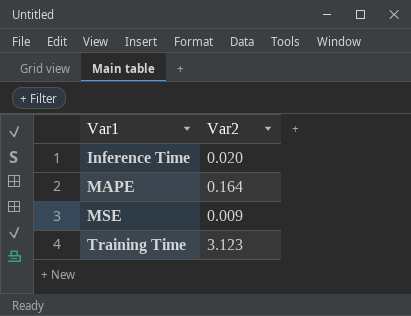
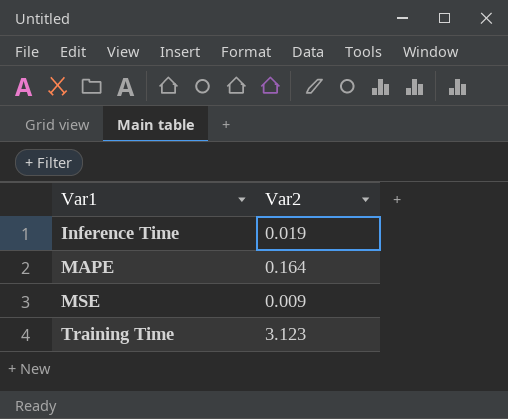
Inference Time | Var2: 0.020 -> 0.019

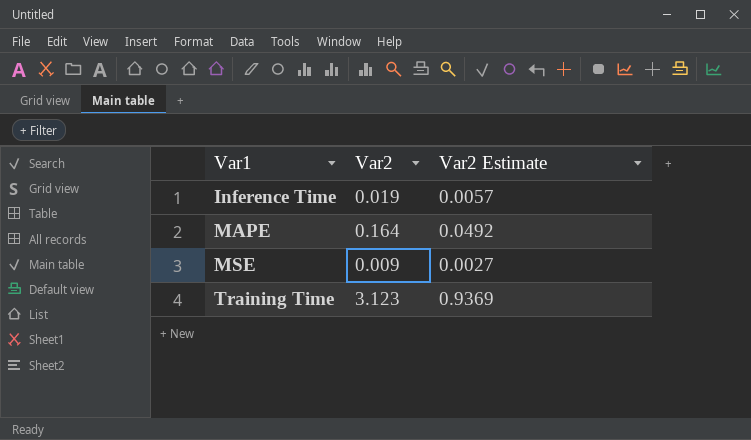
column Var2 Estimate | formula: none -> [Var2] * 0.3

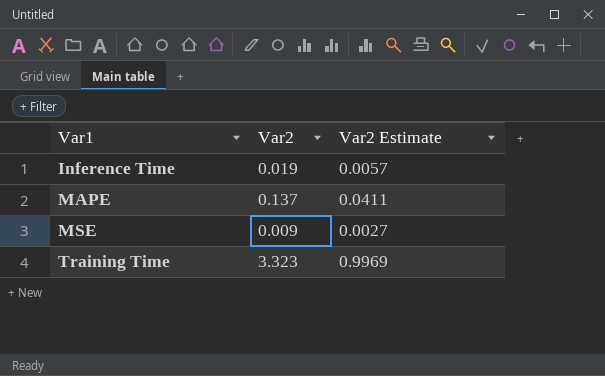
MAPE | Var2: 0.164 -> 0.137
MAPE | Var2 Estimate: 0.0492 -> 0.0411
Training Time | Var2: 3.123 -> 3.323
Training Time | Var2 Estimate: 0.9369 -> 0.9969

